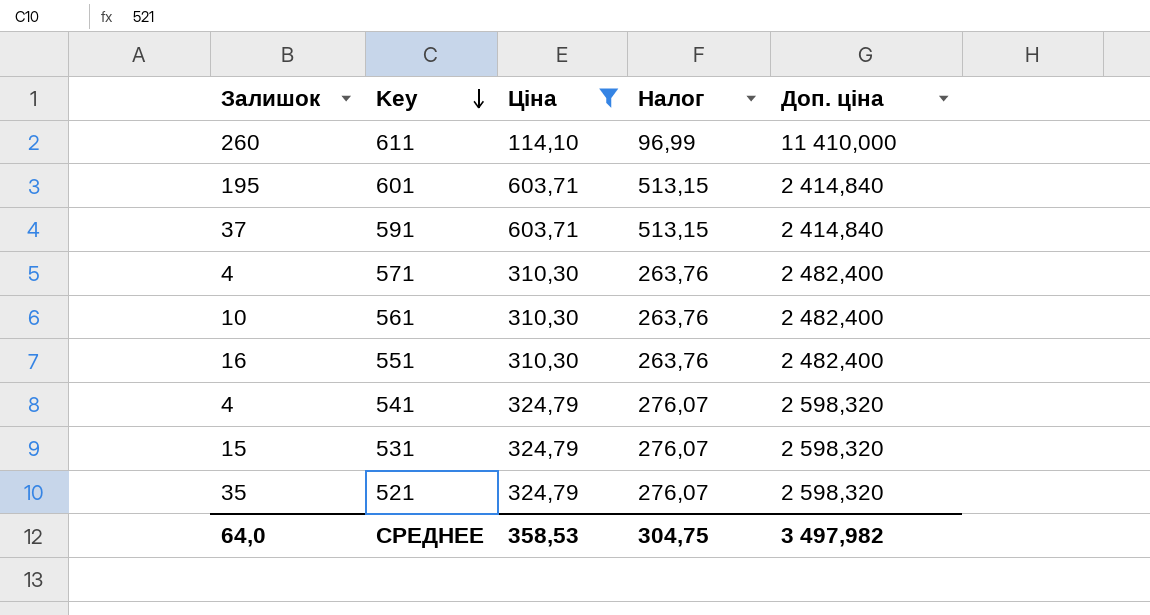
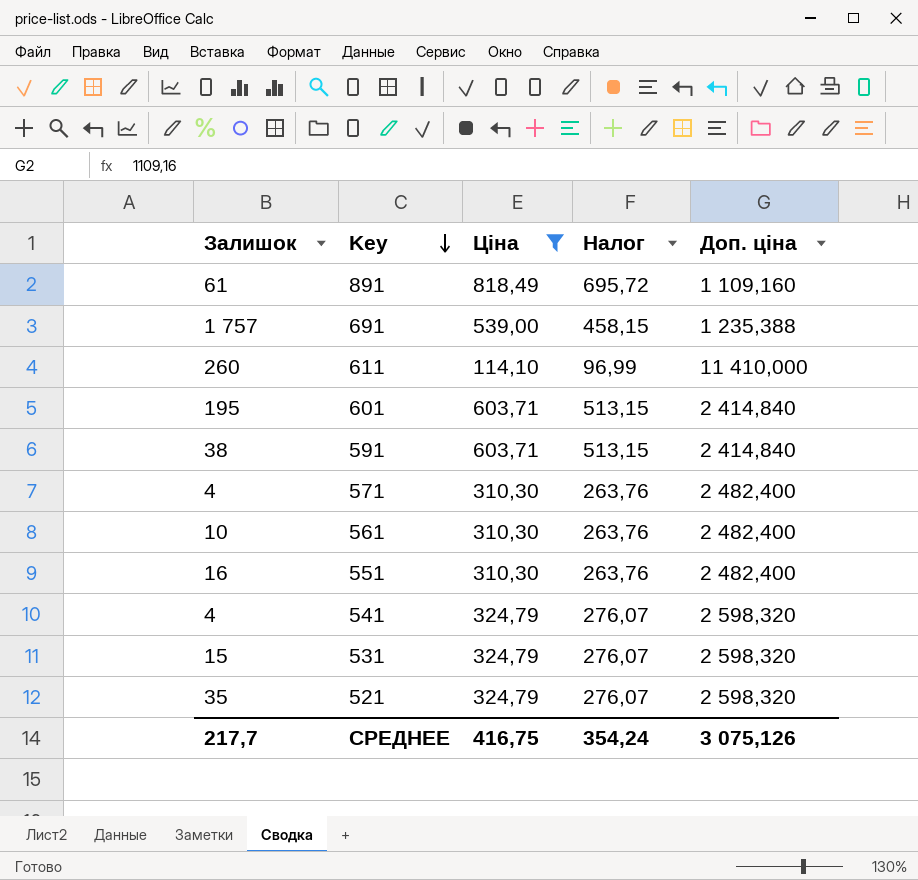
row 891: none -> 61 | 818,49 | 695,72 | 1 109,160
row 691: none -> 1 757 | 539,00 | 458,15 | 1 235,388
591 | Залишок: 37 -> 38
СРЕДНЕЕ | Залишок: 64,0 -> 217,7
СРЕДНЕЕ | Ціна: 358,53 -> 416,75
СРЕДНЕЕ | Налог: 304,75 -> 354,24
СРЕДНЕЕ | Доп. ціна: 3 497,982 -> 3 075,126

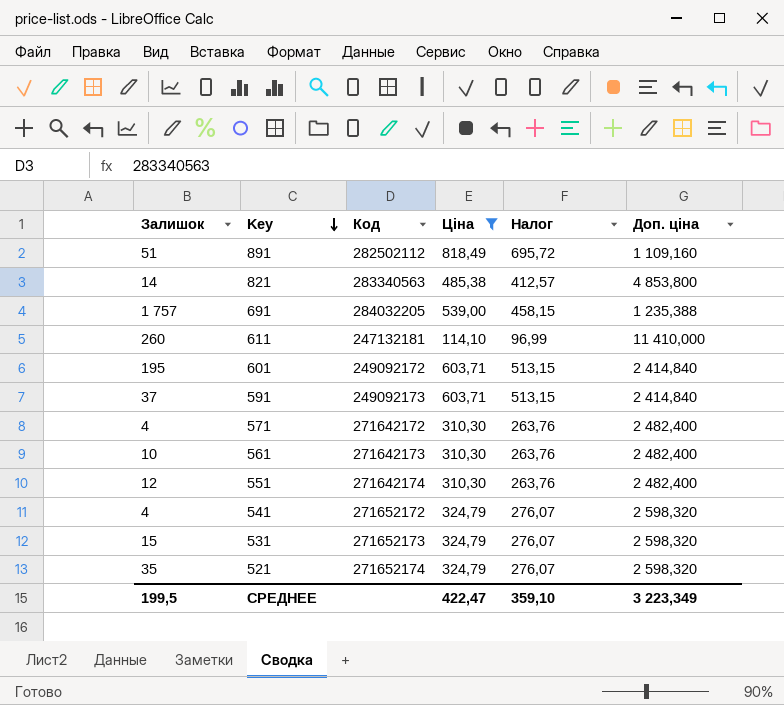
column Код | position: none -> 3
891 | Залишок: 61 -> 51
row 821: none -> 14 | 283340563 | 485,38 | 412,57 | 4 853,800
591 | Залишок: 38 -> 37
551 | Залишок: 16 -> 12
СРЕДНЕЕ | Залишок: 217,7 -> 199,5
СРЕДНЕЕ | Ціна: 416,75 -> 422,47
СРЕДНЕЕ | Налог: 354,24 -> 359,10
СРЕДНЕЕ | Доп. ціна: 3 075,126 -> 3 223,349

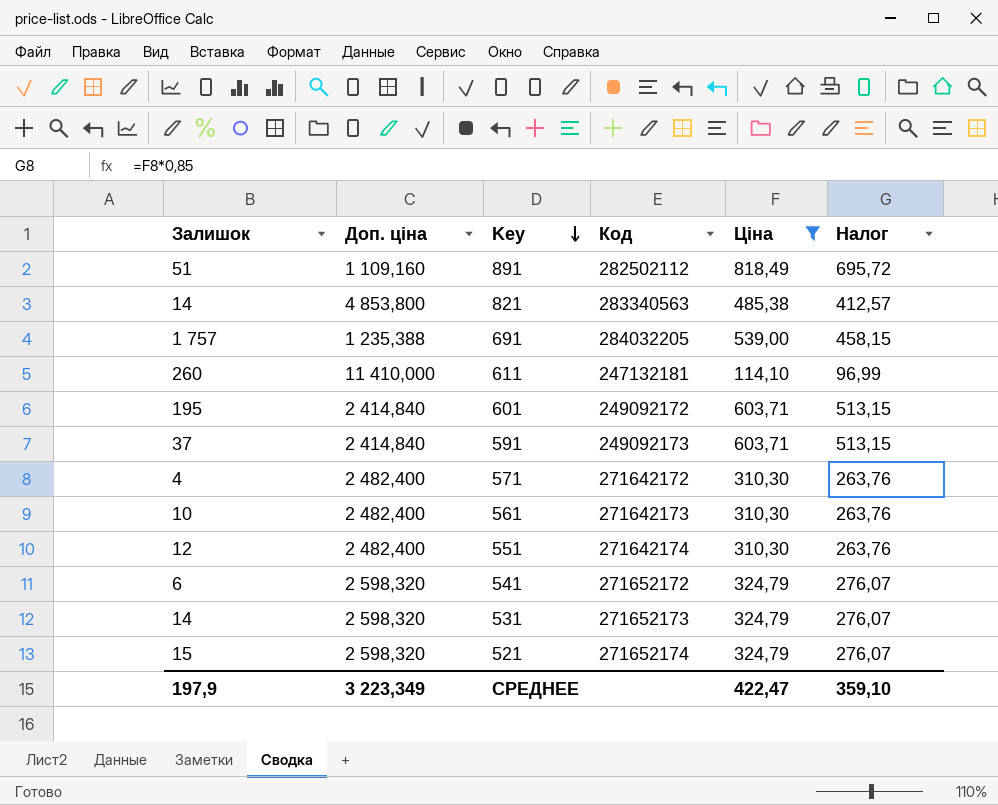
column Доп. ціна | position: 6 -> 2
541 | Залишок: 4 -> 6
531 | Залишок: 15 -> 14
521 | Залишок: 35 -> 15
СРЕДНЕЕ | Залишок: 199,5 -> 197,9

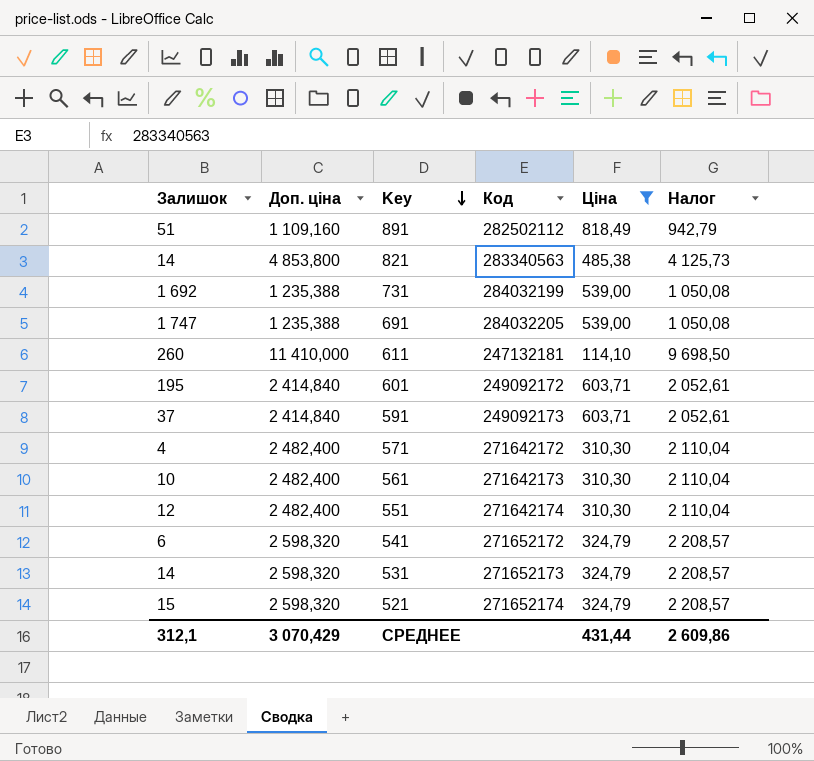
column Налог | formula: [Ціна] * 0,85 -> [Доп. ціна] * 0,85
row 731: none -> 1 692 | 1 235,388 | 284032199 | 539,00 | 1 050,08
691 | Залишок: 1 757 -> 1 747
СРЕДНЕЕ | Залишок: 197,9 -> 312,1
СРЕДНЕЕ | Доп. ціна: 3 223,349 -> 3 070,429
СРЕДНЕЕ | Ціна: 422,47 -> 431,44
СРЕДНЕЕ | Налог: 359,10 -> 2 609,86

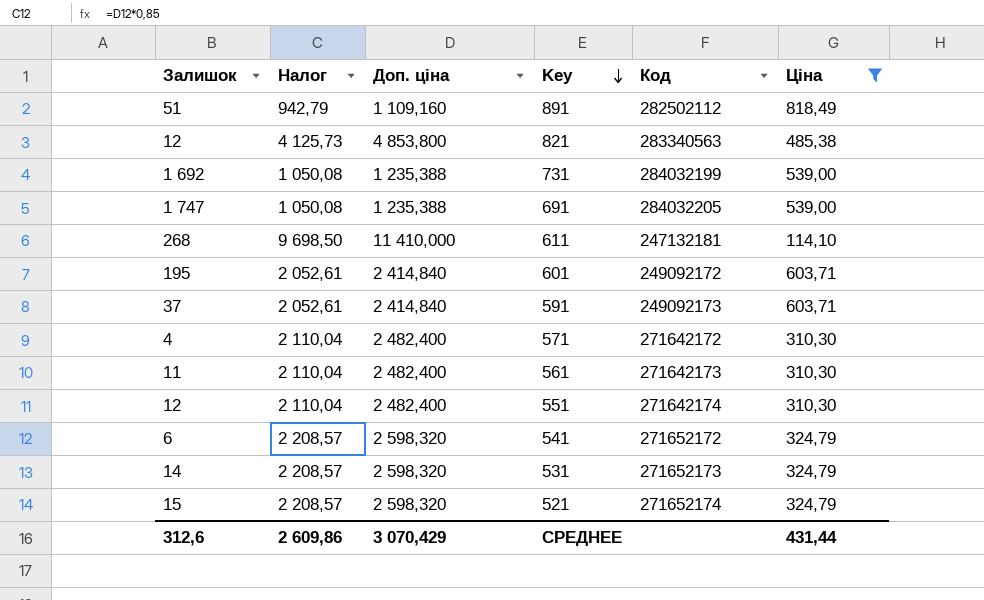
column Налог | position: 6 -> 2
821 | Залишок: 14 -> 12
611 | Залишок: 260 -> 268
561 | Залишок: 10 -> 11
СРЕДНЕЕ | Залишок: 312,1 -> 312,6

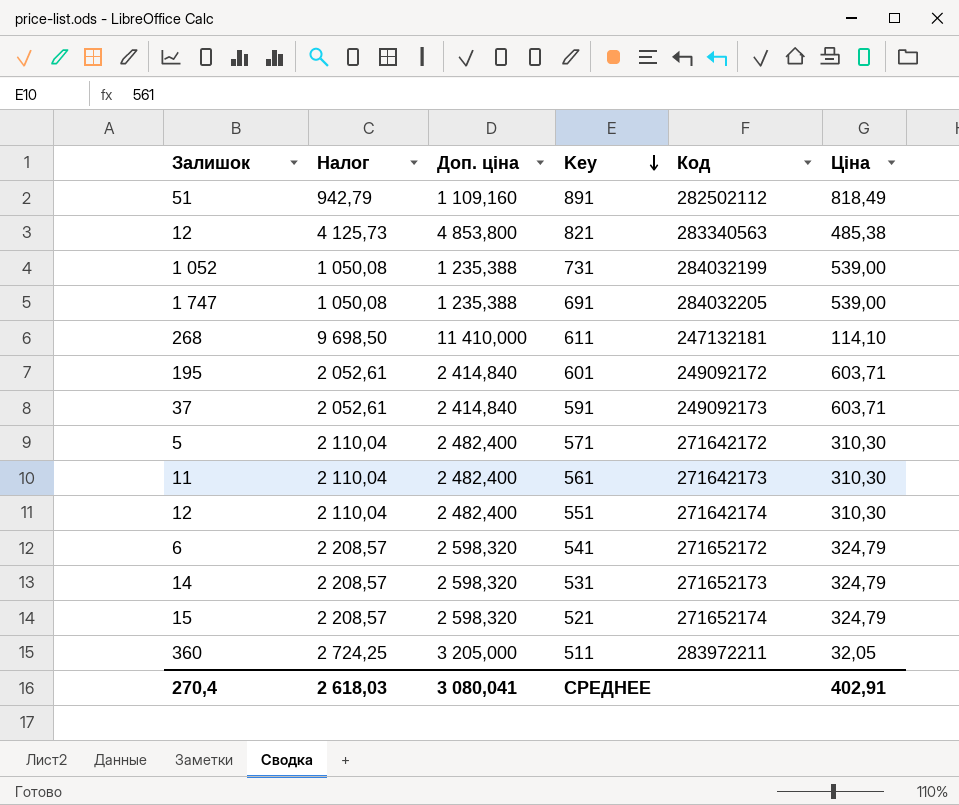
filter: Ціна != 32,05 -> none
731 | Залишок: 1 692 -> 1 052
571 | Залишок: 4 -> 5
СРЕДНЕЕ | Залишок: 312,6 -> 270,4
СРЕДНЕЕ | Налог: 2 609,86 -> 2 618,03
СРЕДНЕЕ | Доп. ціна: 3 070,429 -> 3 080,041
СРЕДНЕЕ | Ціна: 431,44 -> 402,91

